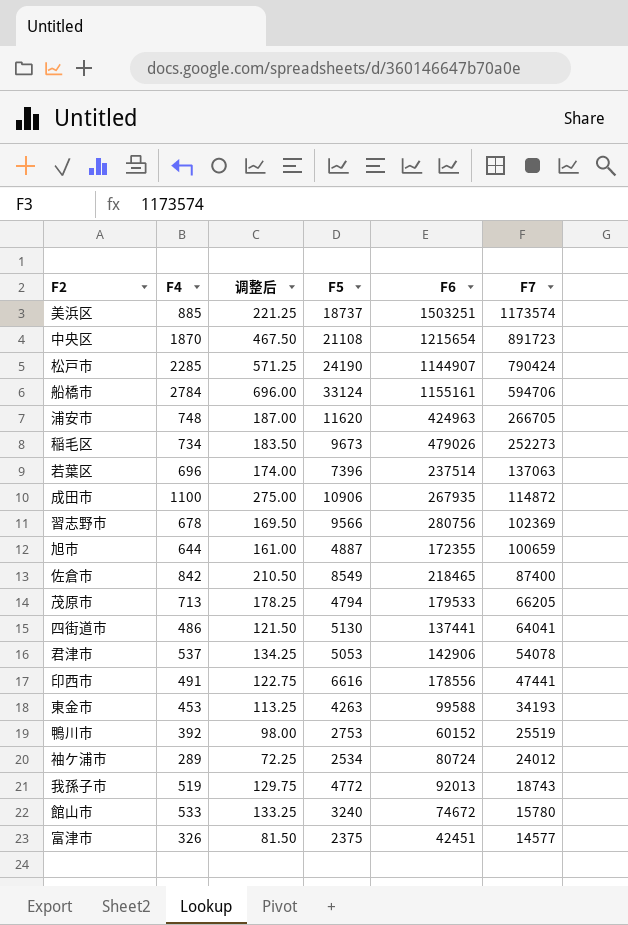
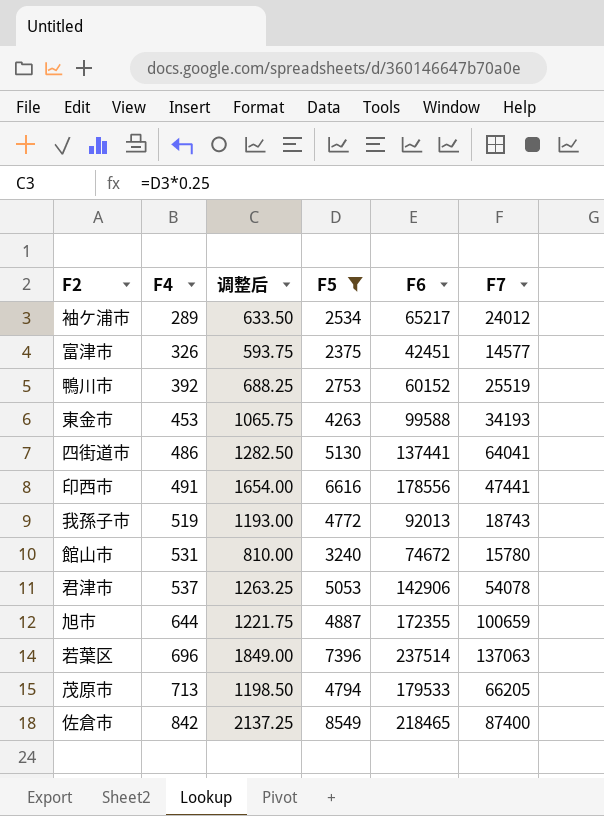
filter: none -> F5 <= 8549
row order: F7 descending -> F4 ascending
column 调整后 | formula: [F4] * 0.25 -> [F5] * 0.25
袖ケ浦市 | F6: 80724 -> 65217
館山市 | F4: 533 -> 531

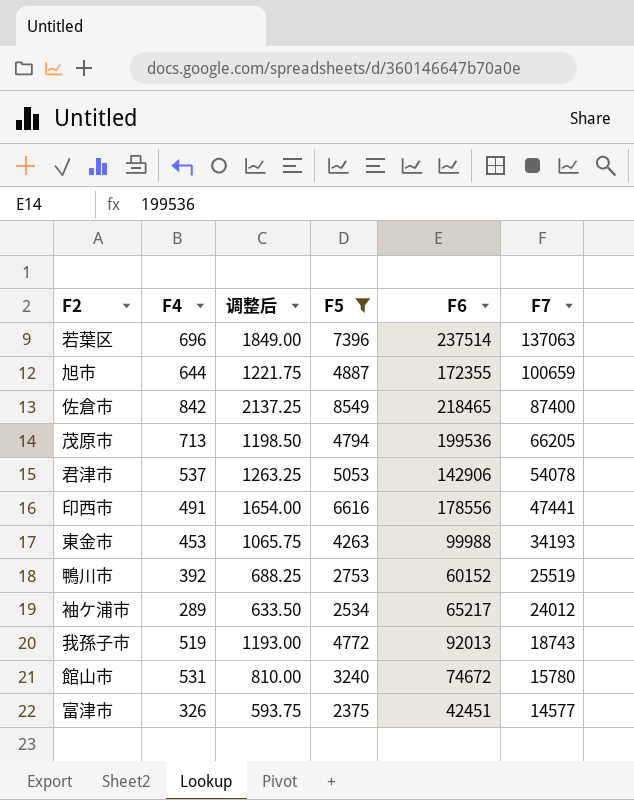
row order: F4 ascending -> F7 descending
row 四街道市: 486 | 1282.50 | 5130 | 137441 | 64041 -> none
茂原市 | F6: 179533 -> 199536
東金市 | F6: 99588 -> 99988

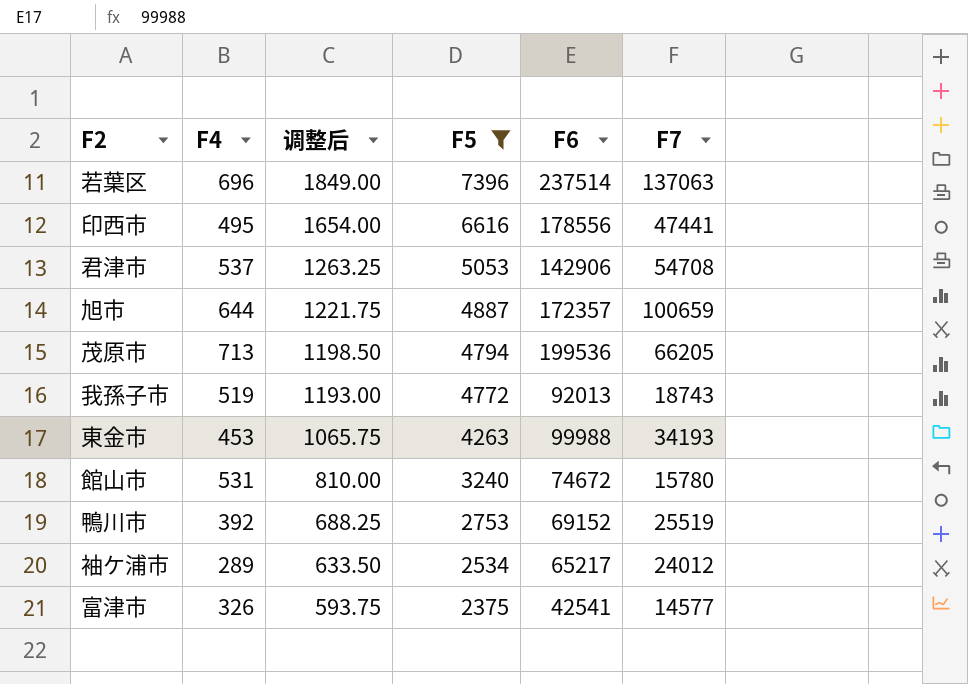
row order: F7 descending -> 调整后 descending
row 佐倉市: 842 | 2137.25 | 8549 | 218465 | 87400 -> none
印西市 | F4: 491 -> 495
君津市 | F7: 54078 -> 54708
旭市 | F6: 172355 -> 172357
鴨川市 | F6: 60152 -> 69152
富津市 | F6: 42451 -> 42541

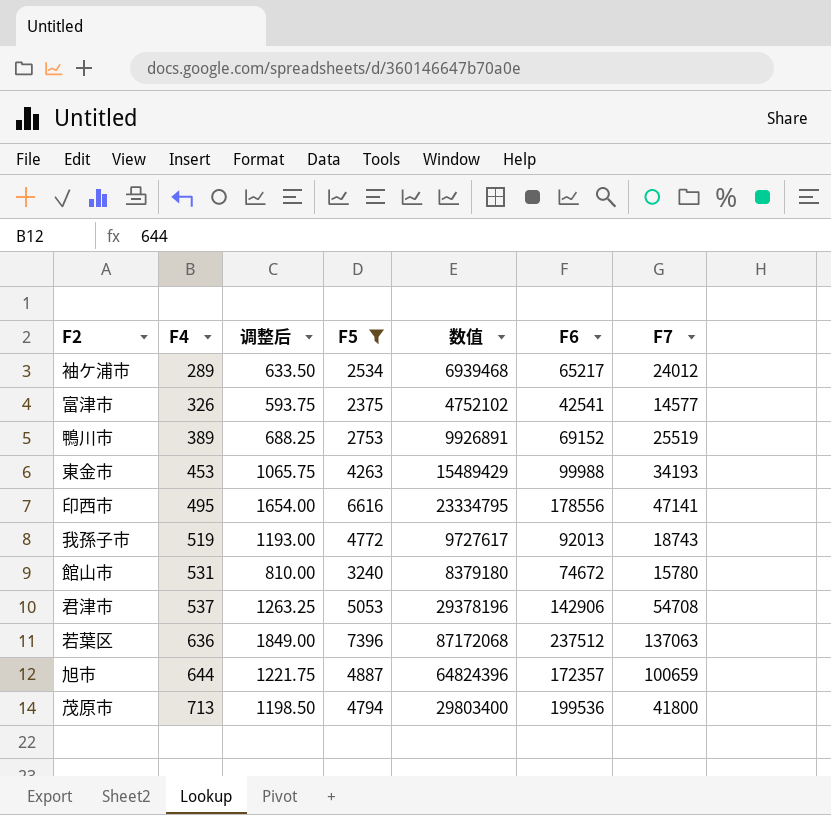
row order: 调整后 descending -> F4 ascending
column 数值 | formula: none -> [F4] * [F7]
鴨川市 | F4: 392 -> 389
印西市 | F7: 47441 -> 47141
若葉区 | F4: 696 -> 636
若葉区 | F6: 237514 -> 237512
茂原市 | F7: 66205 -> 41800

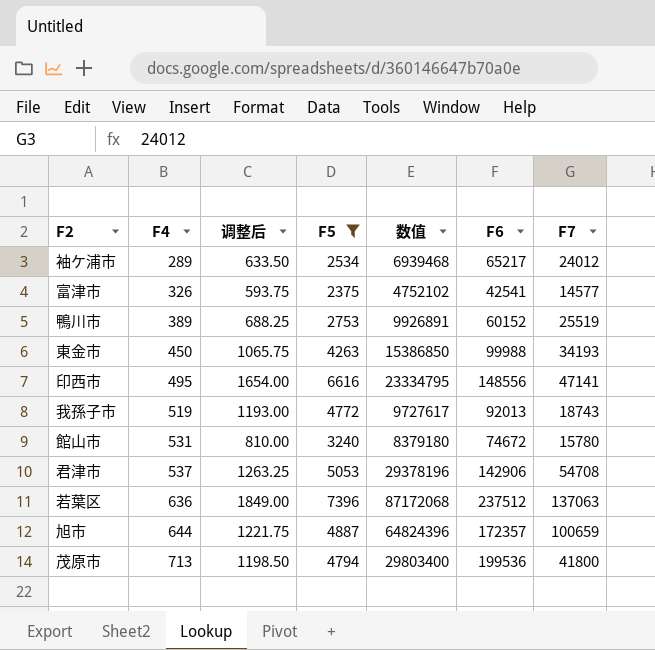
鴨川市 | F6: 69152 -> 60152
東金市 | F4: 453 -> 450
東金市 | 数值: 15489429 -> 15386850
印西市 | F6: 178556 -> 148556

